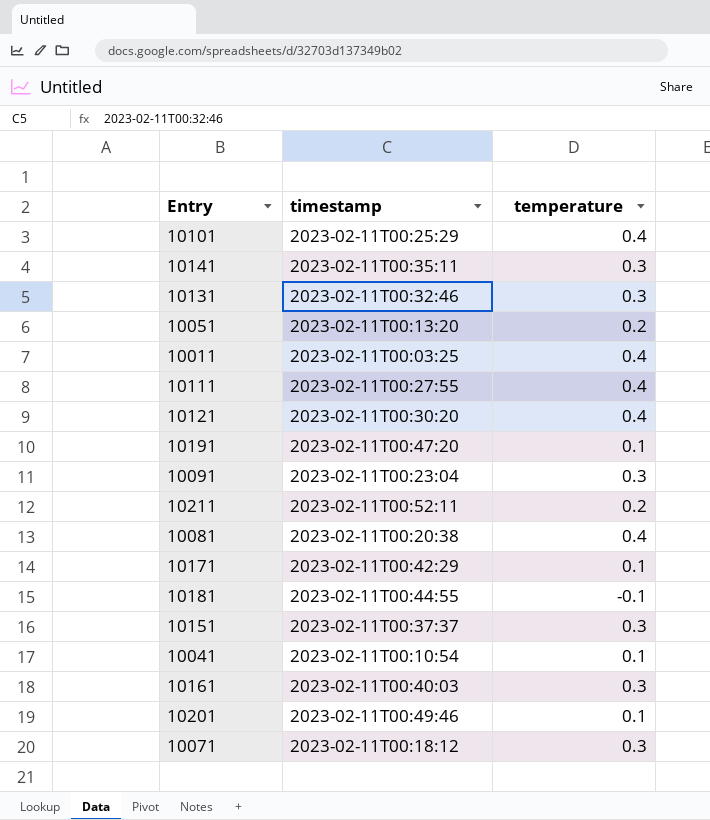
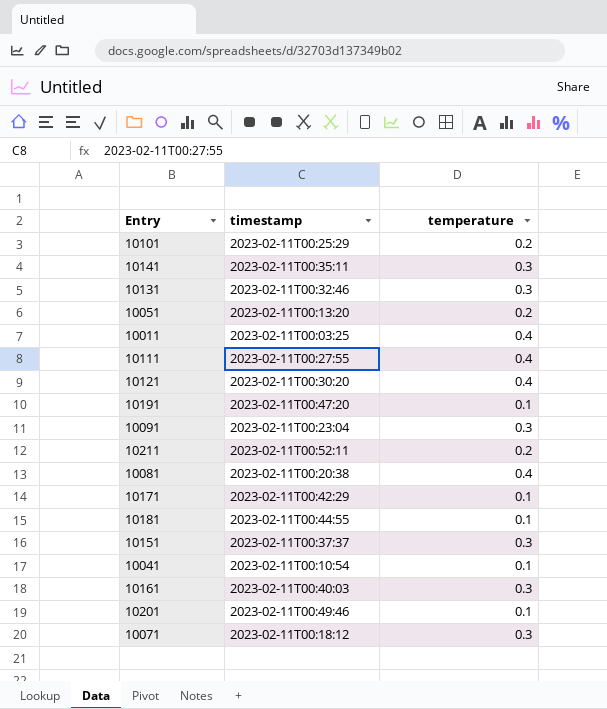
10101 | temperature: 0.4 -> 0.2
10181 | temperature: -0.1 -> 0.1

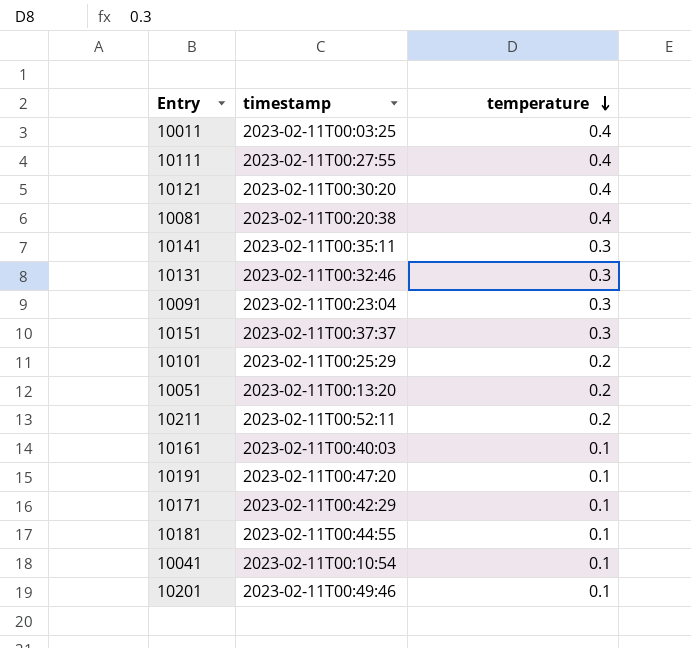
row order: none -> temperature descending
row 10071: 2023-02-11T00:18:12 | 0.3 -> none
10161 | temperature: 0.3 -> 0.1

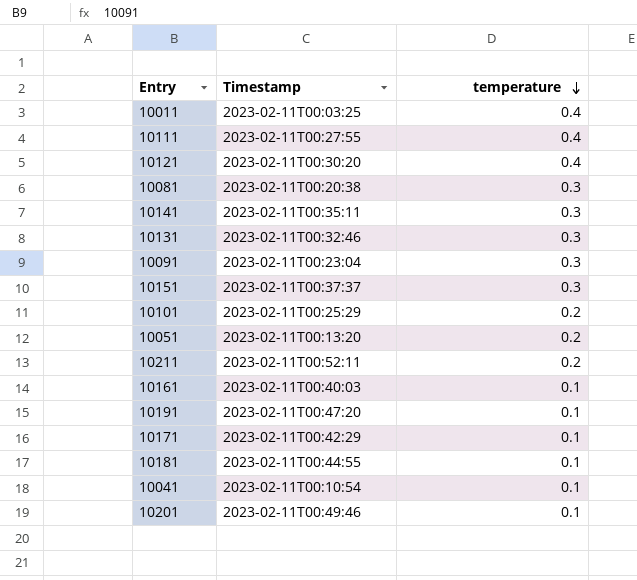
column name: timestamp -> Timestamp
10081 | temperature: 0.4 -> 0.3

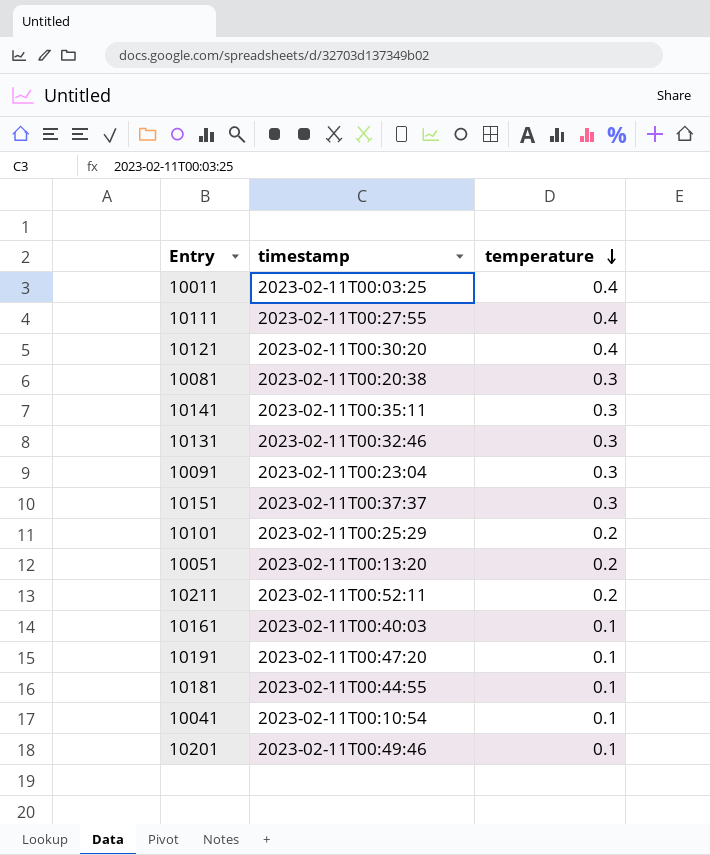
column name: Timestamp -> timestamp
row 10171: 2023-02-11T00:42:29 | 0.1 -> none

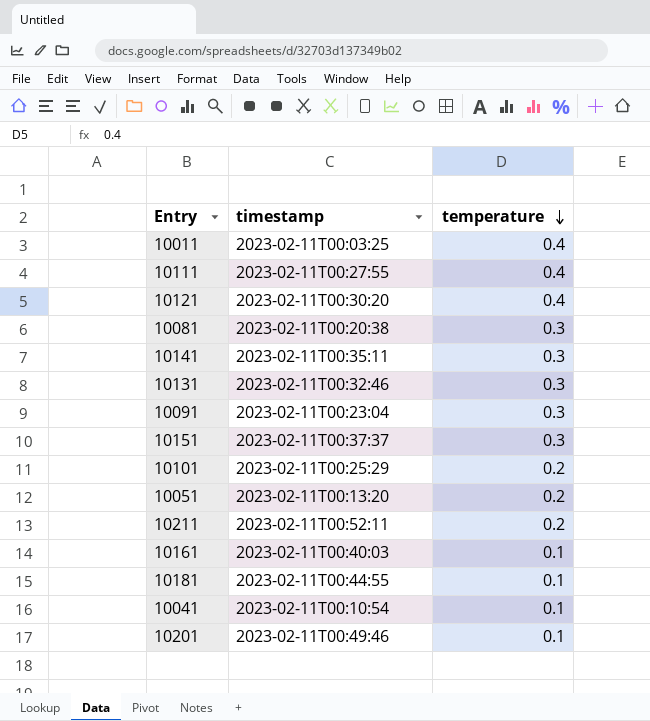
row 10191: 2023-02-11T00:47:20 | 0.1 -> none

